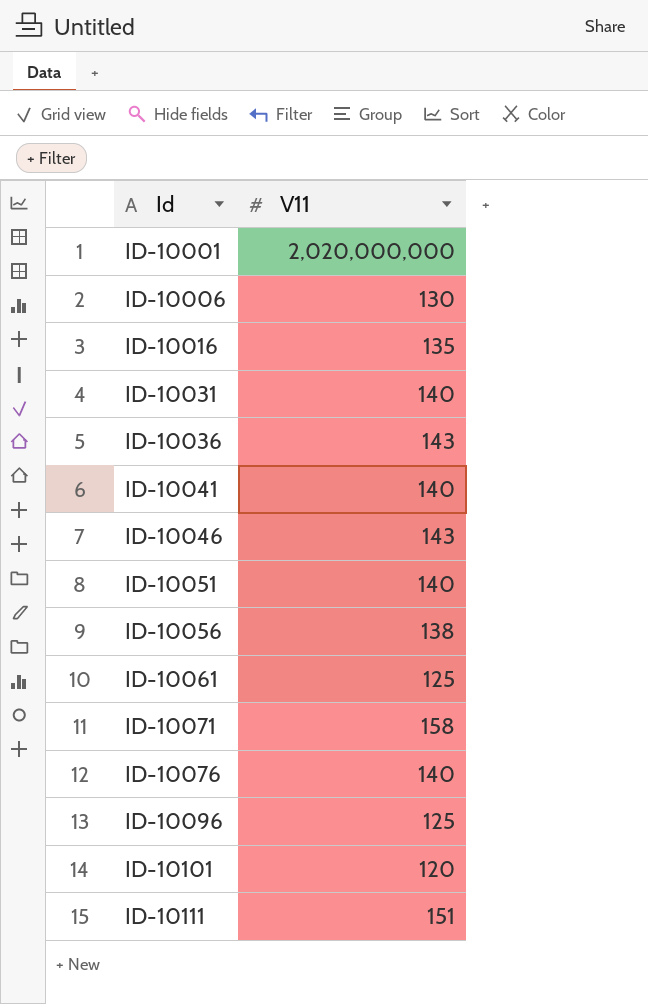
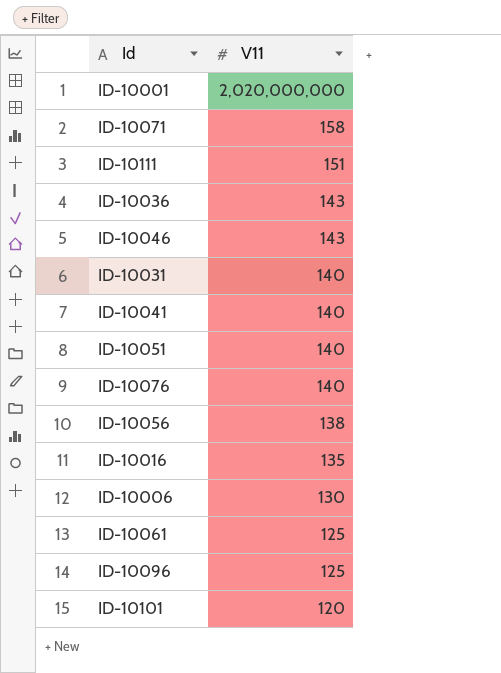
row order: Id ascending -> V11 descending

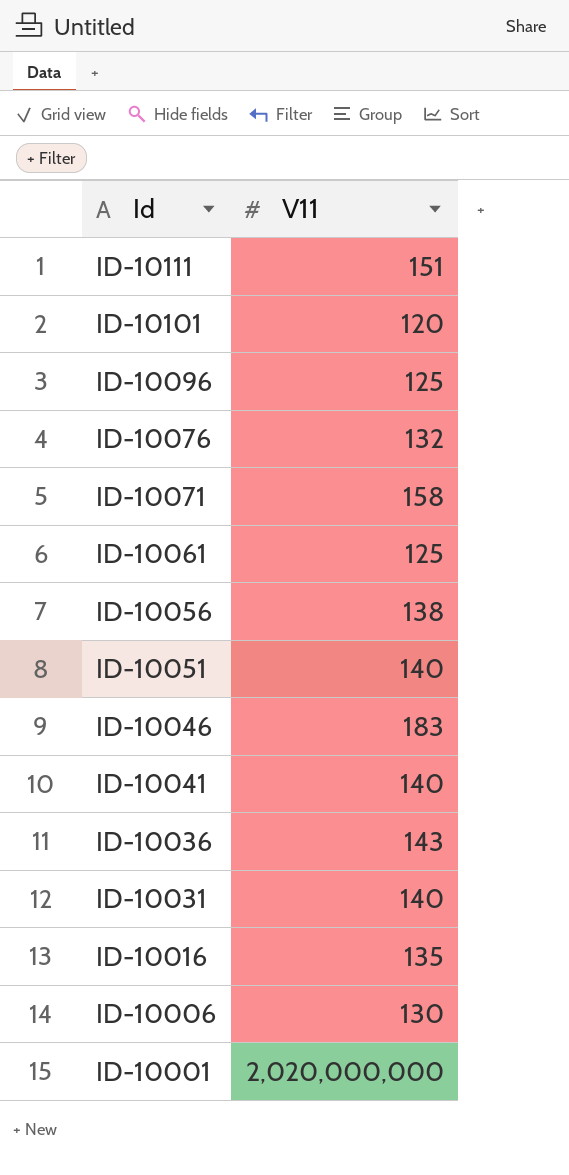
row order: V11 descending -> Id descending
ID-10076 | V11: 140 -> 132
ID-10046 | V11: 143 -> 183

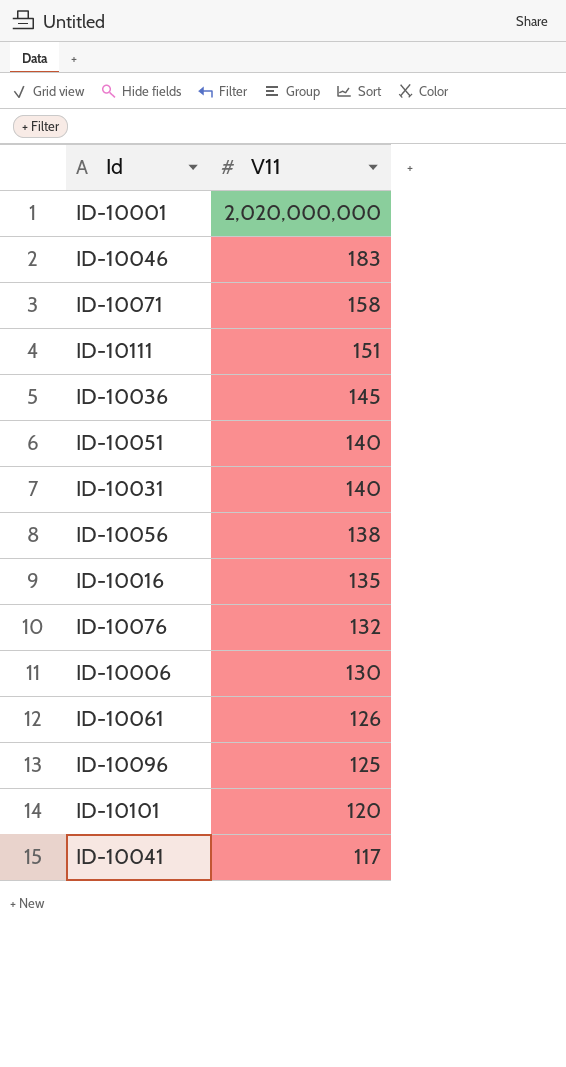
row order: Id descending -> V11 descending
ID-10036 | V11: 143 -> 145
ID-10061 | V11: 125 -> 126
ID-10041 | V11: 140 -> 117

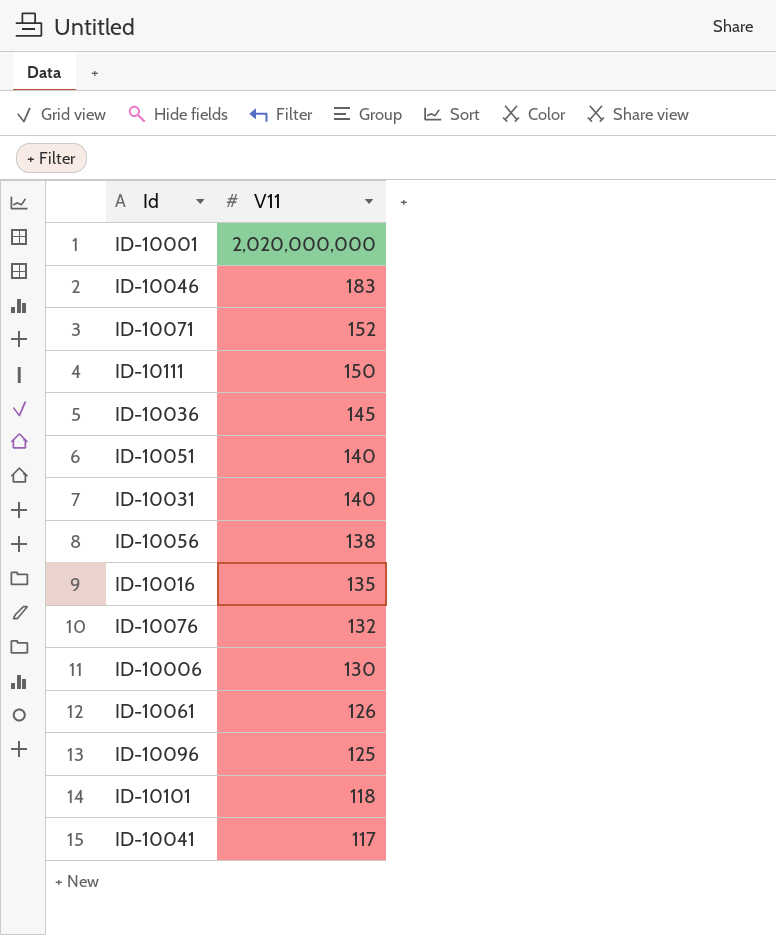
ID-10071 | V11: 158 -> 152
ID-10111 | V11: 151 -> 150
ID-10101 | V11: 120 -> 118

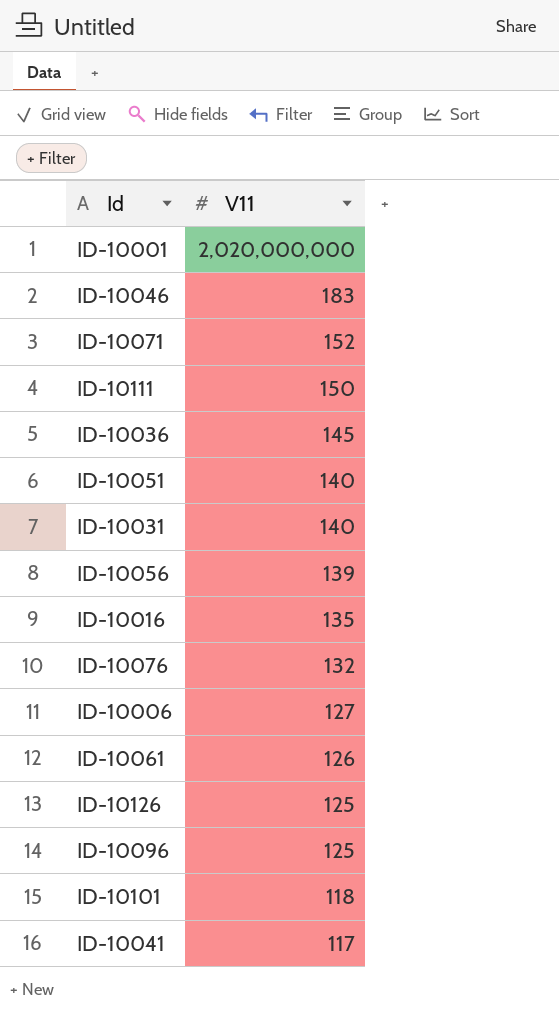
ID-10056 | V11: 138 -> 139
ID-10006 | V11: 130 -> 127
row ID-10126: none -> 125

